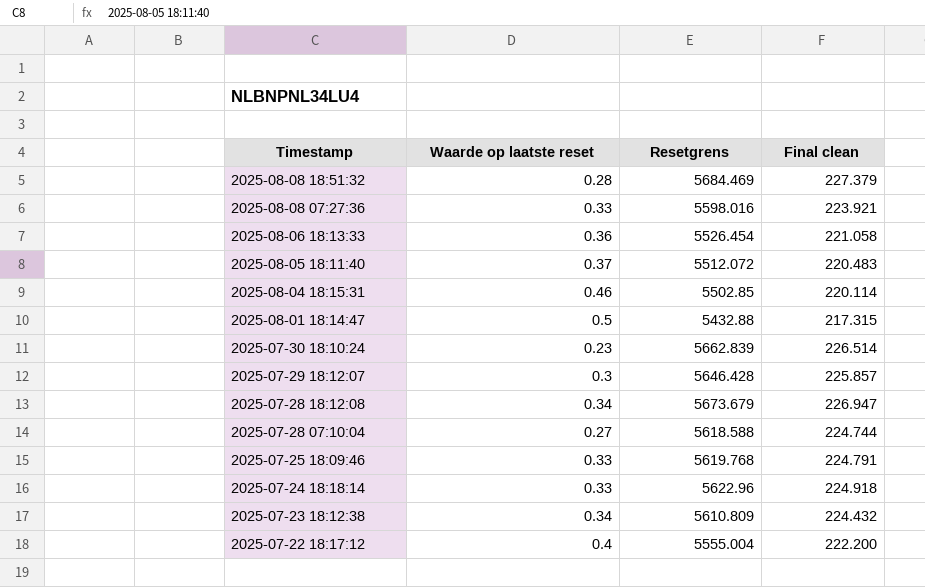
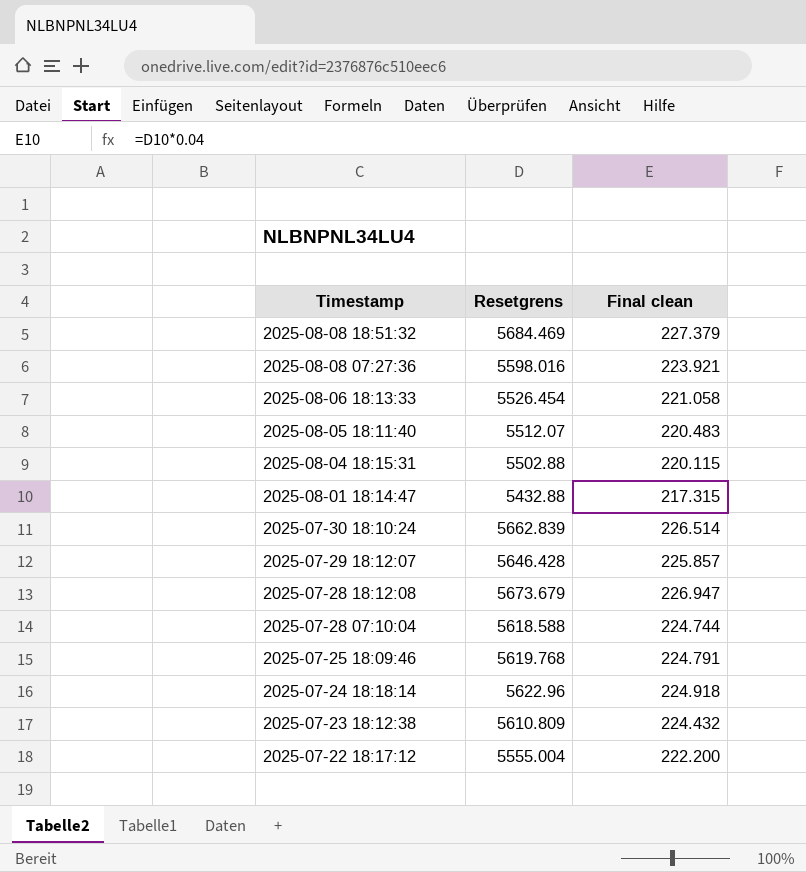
column Waarde op laatste reset | position: 2 -> none
2025-08-05 18:11:40 | Resetgrens: 5512.072 -> 5512.07
2025-08-04 18:15:31 | Resetgrens: 5502.85 -> 5502.88
2025-08-04 18:15:31 | Final clean: 220.114 -> 220.115

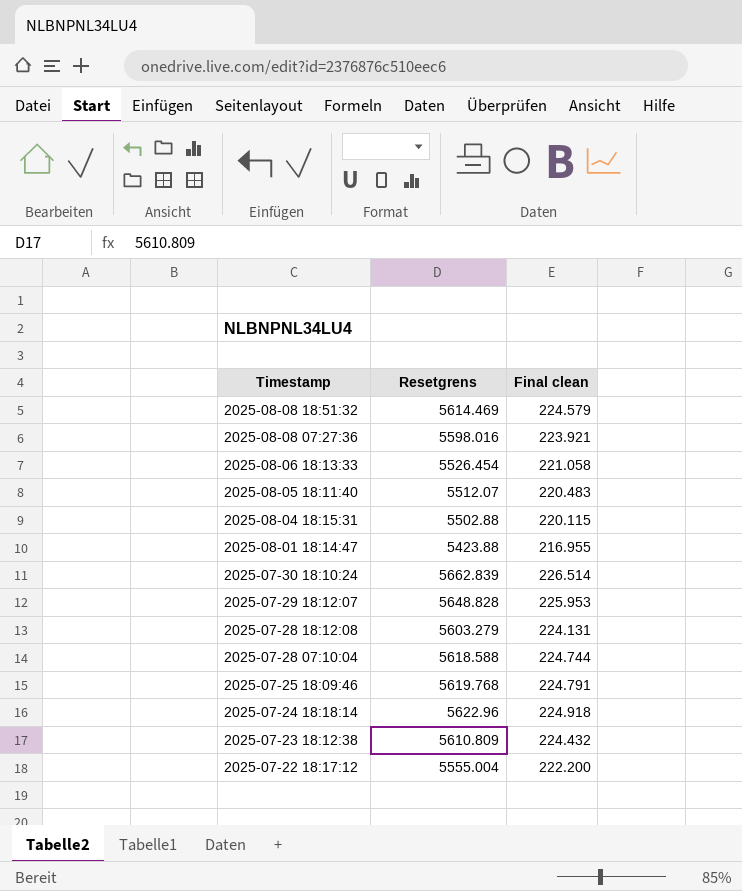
2025-08-08 18:51:32 | Resetgrens: 5684.469 -> 5614.469
2025-08-08 18:51:32 | Final clean: 227.379 -> 224.579
2025-08-01 18:14:47 | Resetgrens: 5432.88 -> 5423.88
2025-08-01 18:14:47 | Final clean: 217.315 -> 216.955
2025-07-29 18:12:07 | Resetgrens: 5646.428 -> 5648.828
2025-07-29 18:12:07 | Final clean: 225.857 -> 225.953
2025-07-28 18:12:08 | Resetgrens: 5673.679 -> 5603.279
2025-07-28 18:12:08 | Final clean: 226.947 -> 224.131

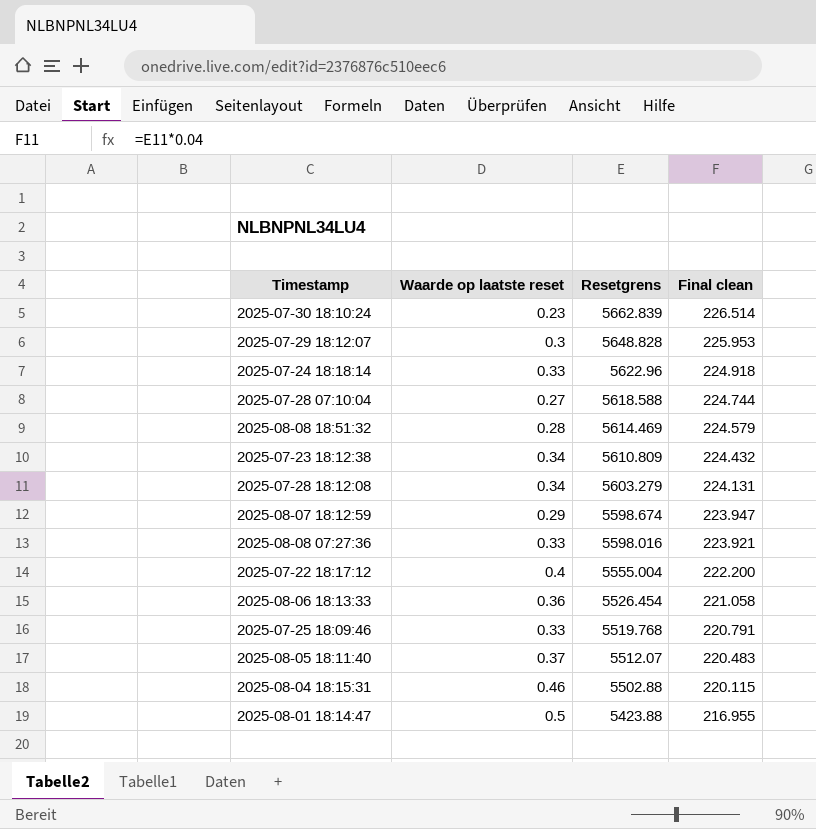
row order: Timestamp descending -> Resetgrens descending
column Waarde op laatste reset | position: none -> 2
row 2025-08-07 18:12:59: none -> 0.29 | 5598.674 | 223.947
2025-07-25 18:09:46 | Resetgrens: 5619.768 -> 5519.768
2025-07-25 18:09:46 | Final clean: 224.791 -> 220.791

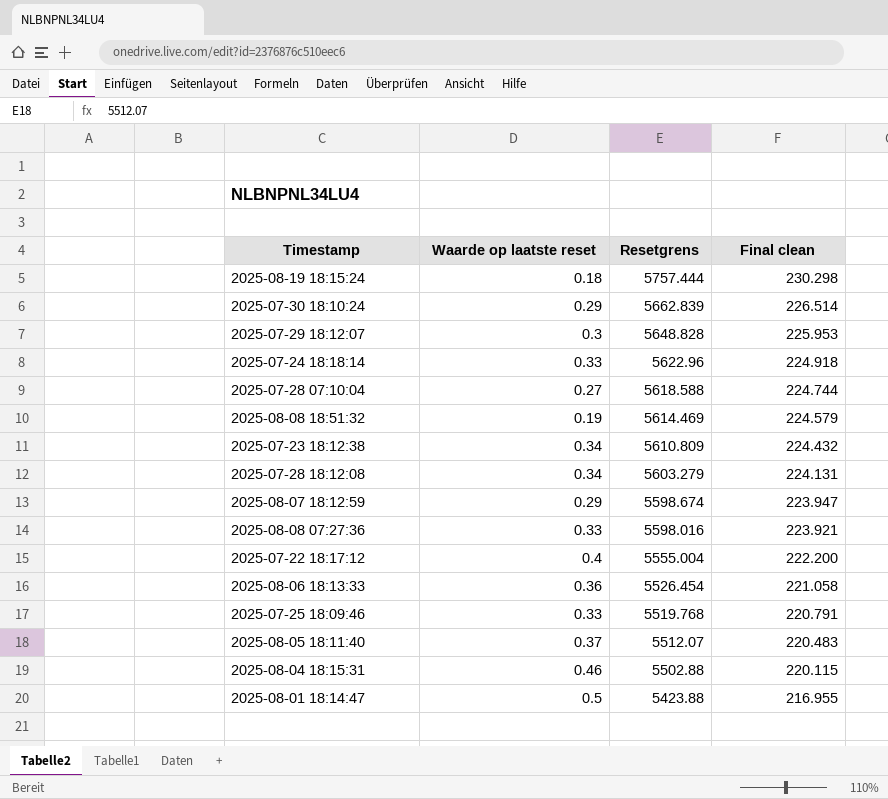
row 2025-08-19 18:15:24: none -> 0.18 | 5757.444 | 230.298
2025-07-30 18:10:24 | Waarde op laatste reset: 0.23 -> 0.29
2025-08-08 18:51:32 | Waarde op laatste reset: 0.28 -> 0.19

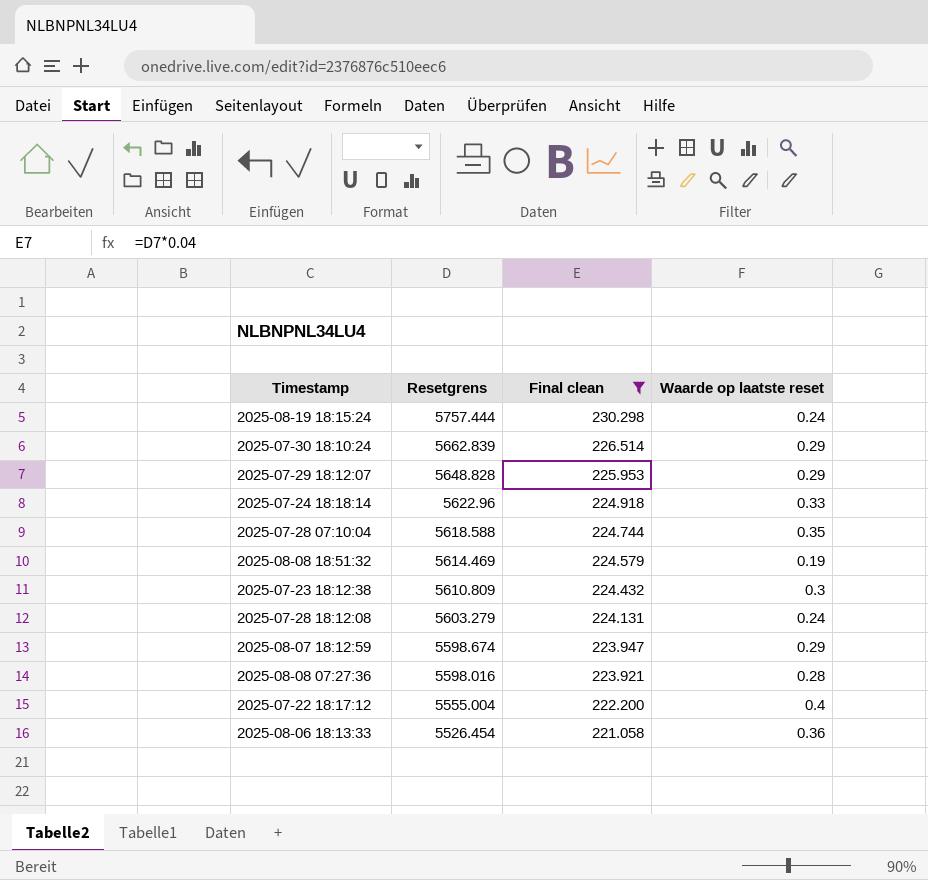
filter: none -> Final clean >= 221.058
column Waarde op laatste reset | position: 2 -> 4
2025-08-19 18:15:24 | Waarde op laatste reset: 0.18 -> 0.24
2025-07-29 18:12:07 | Waarde op laatste reset: 0.3 -> 0.29
2025-07-28 07:10:04 | Waarde op laatste reset: 0.27 -> 0.35
2025-07-23 18:12:38 | Waarde op laatste reset: 0.34 -> 0.3
2025-07-28 18:12:08 | Waarde op laatste reset: 0.34 -> 0.24
2025-08-08 07:27:36 | Waarde op laatste reset: 0.33 -> 0.28

